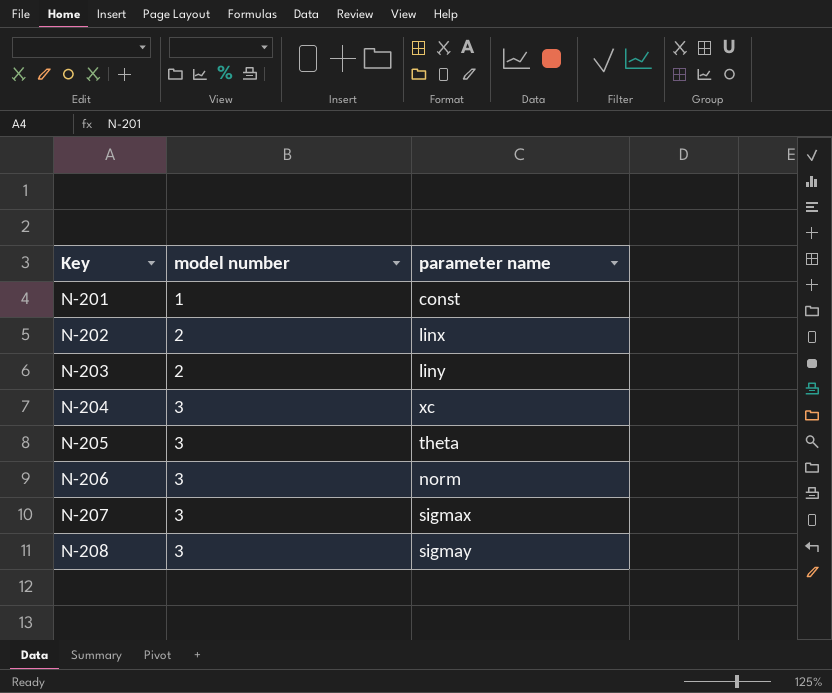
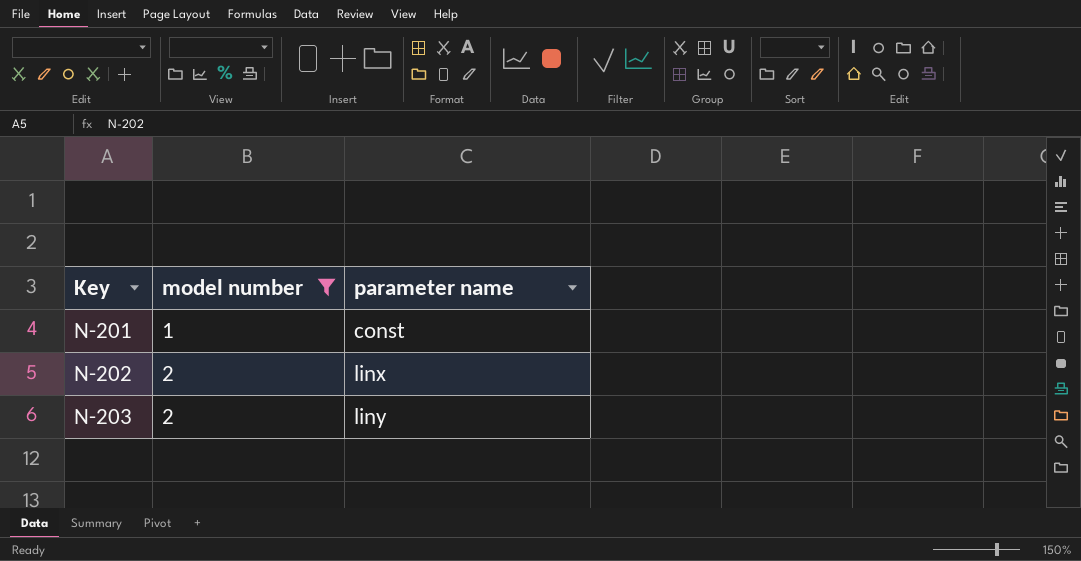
filter: none -> model number != 3

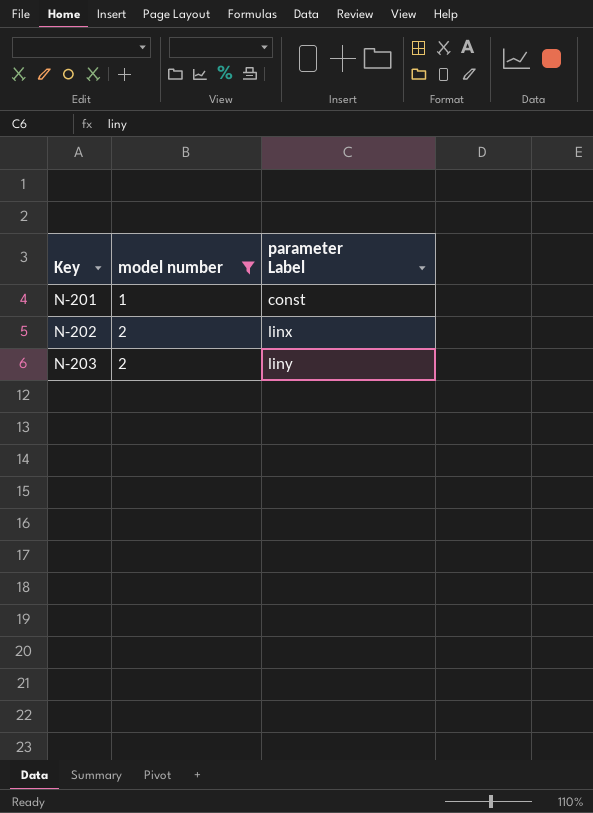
column name: parameter name -> parameter Label

